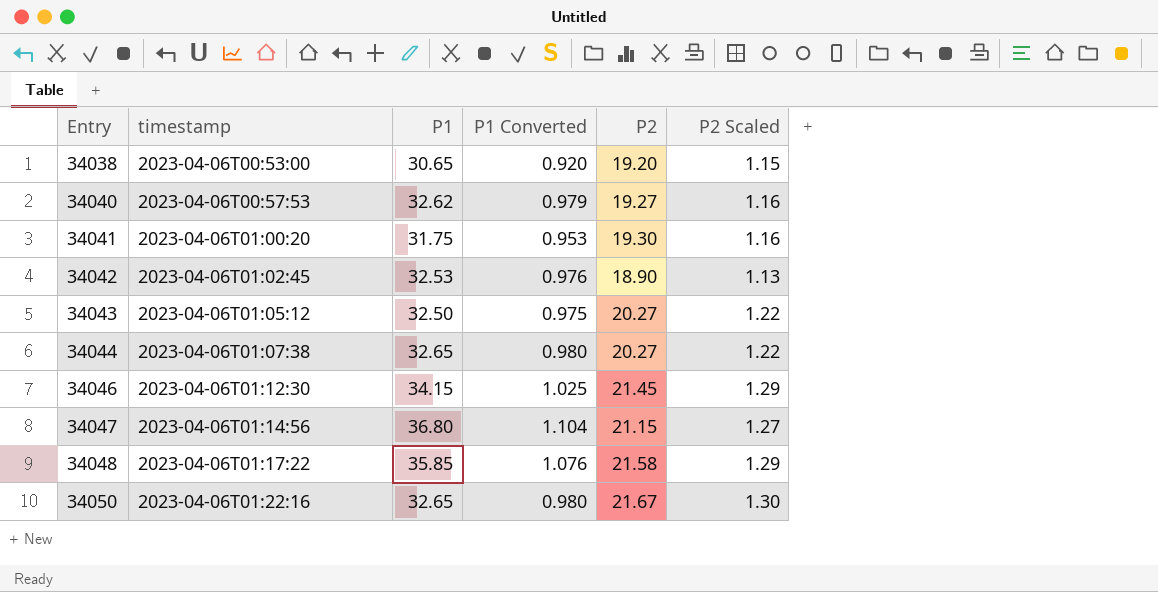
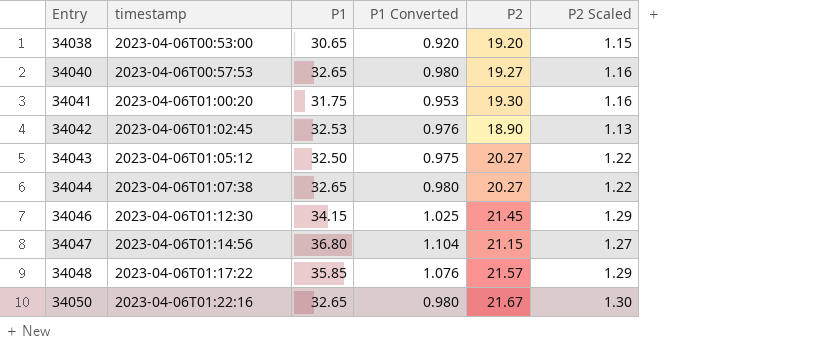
34040 | P1: 32.62 -> 32.65
34040 | P1 Converted: 0.979 -> 0.980
34048 | P2: 21.58 -> 21.57

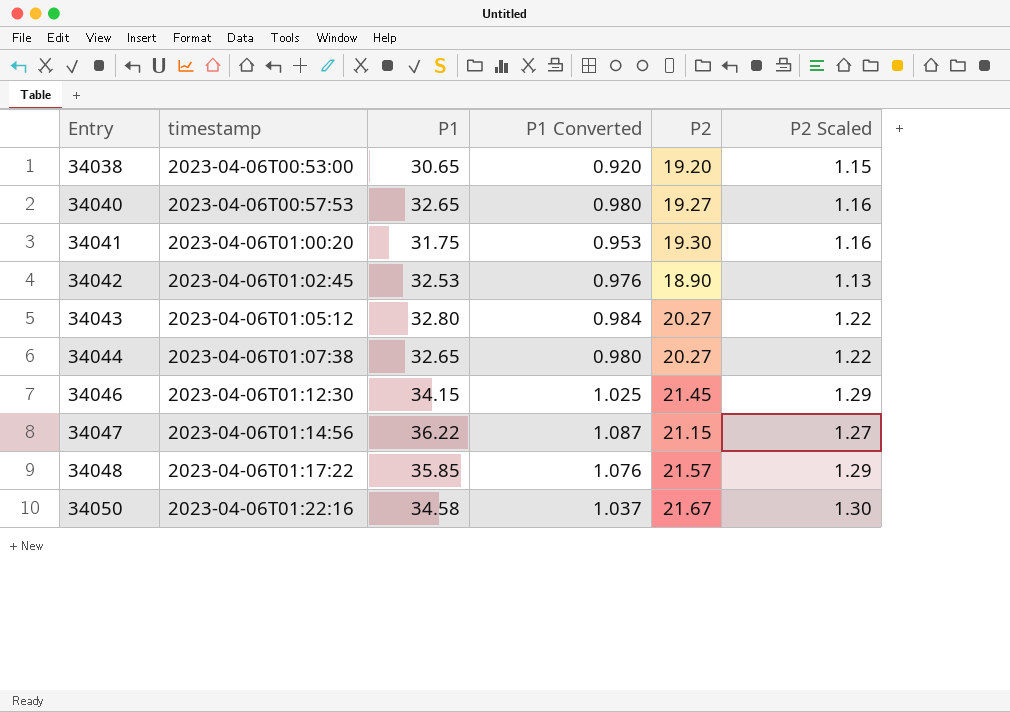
34043 | P1: 32.50 -> 32.80
34043 | P1 Converted: 0.975 -> 0.984
34047 | P1: 36.80 -> 36.22
34047 | P1 Converted: 1.104 -> 1.087
34050 | P1: 32.65 -> 34.58
34050 | P1 Converted: 0.980 -> 1.037

